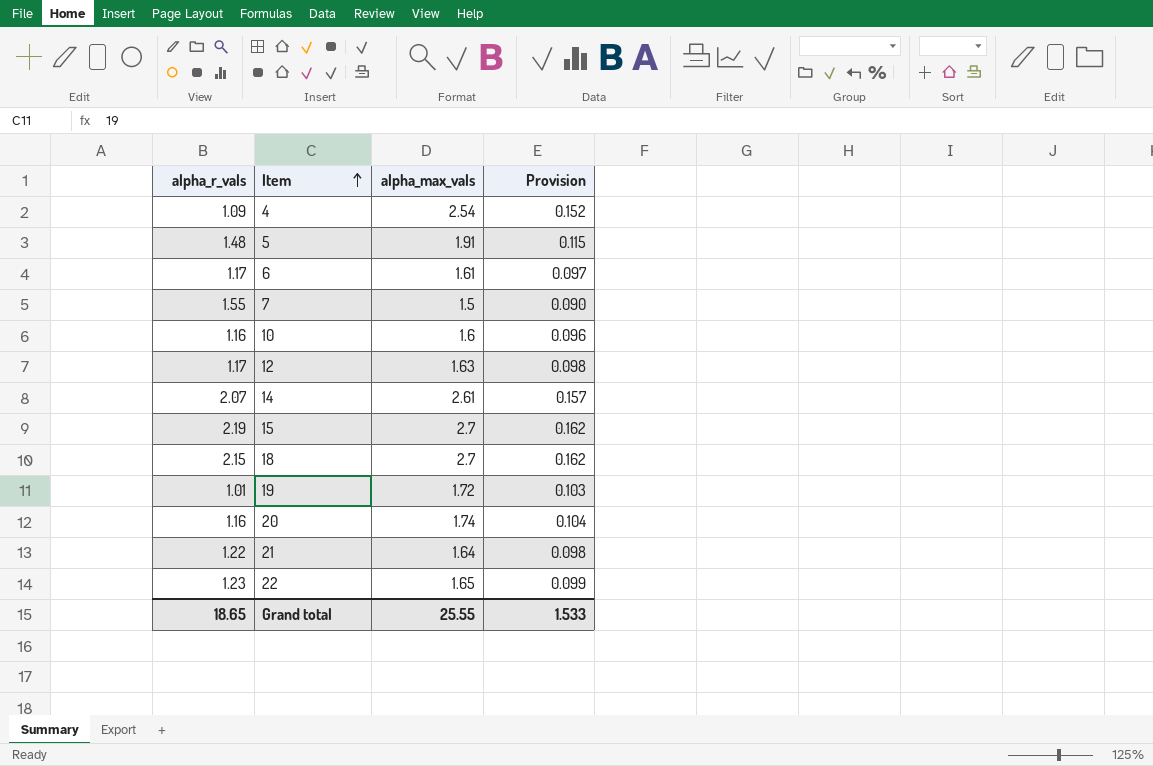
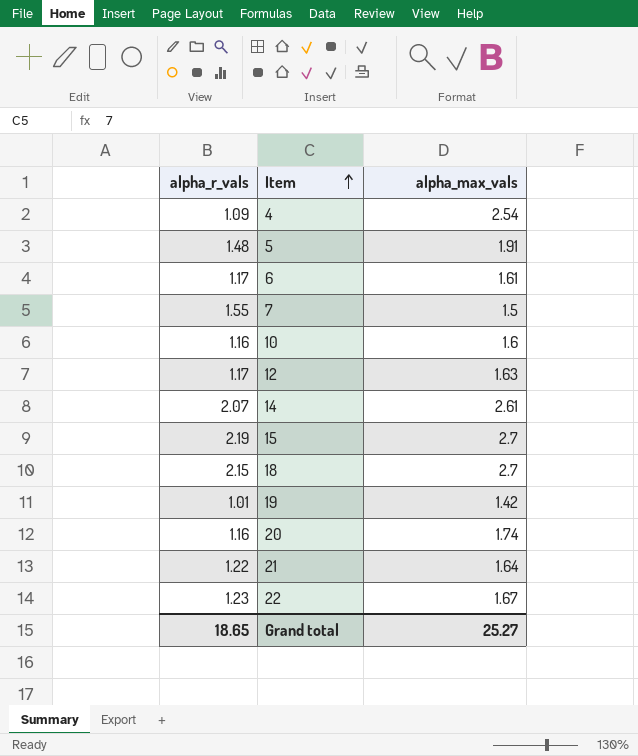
column Provision | formula: [alpha_max_vals] * 0.06 -> none
19 | alpha_max_vals: 1.72 -> 1.42
22 | alpha_max_vals: 1.65 -> 1.67
Grand total | alpha_max_vals: 25.55 -> 25.27

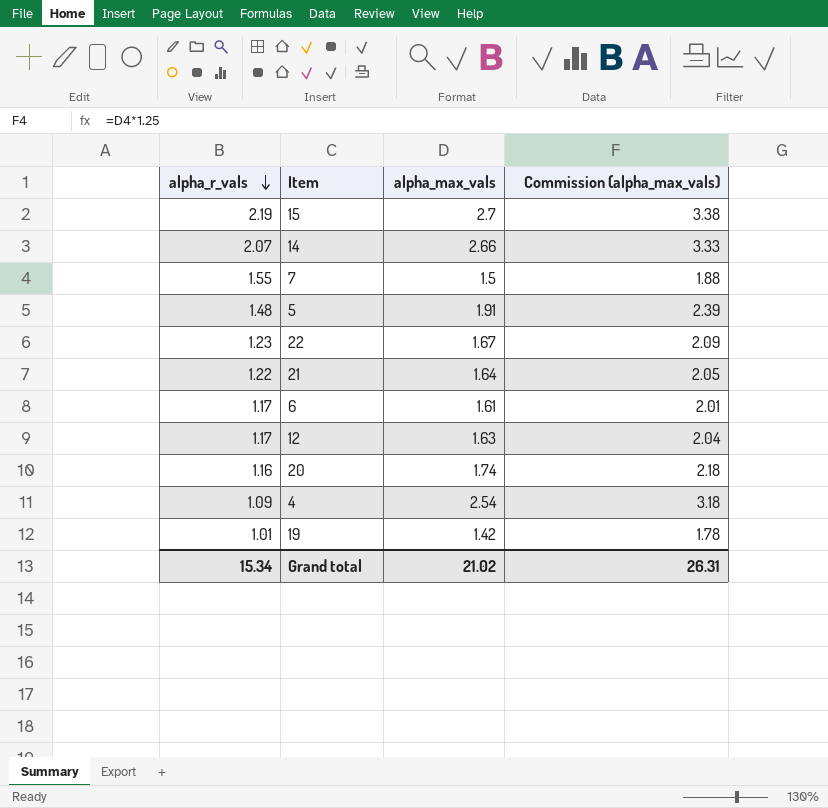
row order: Item ascending -> alpha_r_vals descending
column Commission (alpha_max_vals) | formula: none -> [alpha_max_vals] * 1.25
row 10: 1.16 | 1.6 -> none
row 18: 2.15 | 2.7 -> none
14 | alpha_max_vals: 2.61 -> 2.66
Grand total | alpha_r_vals: 18.65 -> 15.34
Grand total | alpha_max_vals: 25.27 -> 21.02

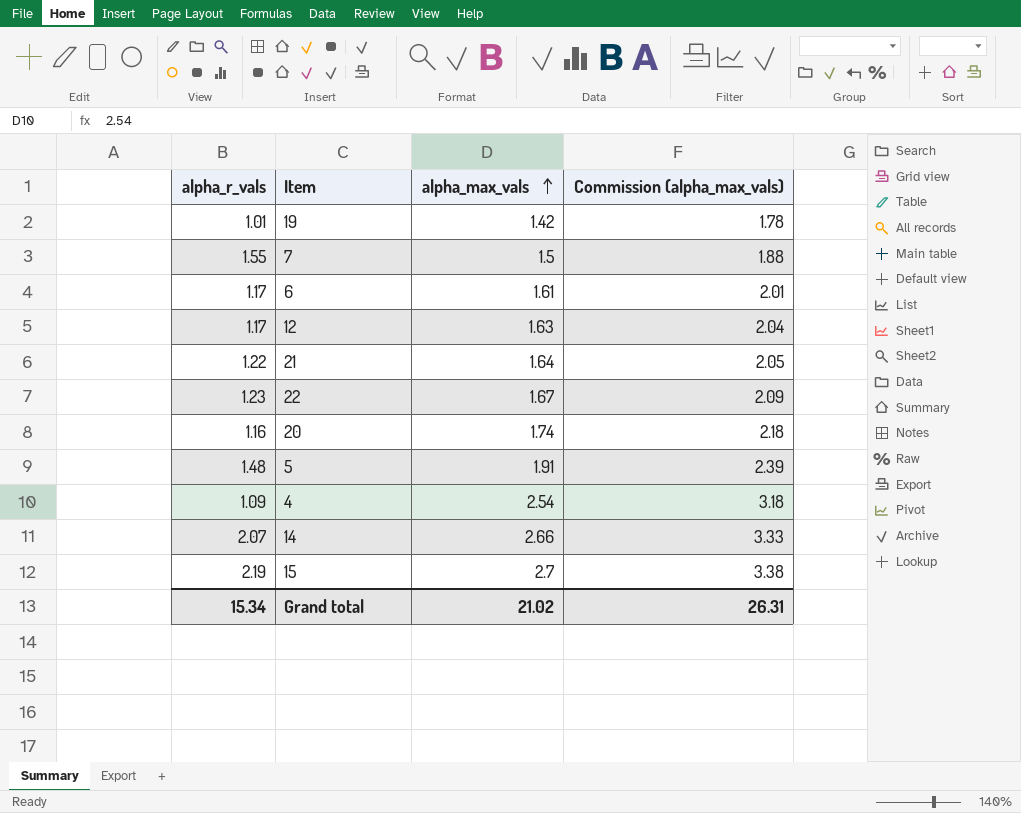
row order: alpha_r_vals descending -> alpha_max_vals ascending

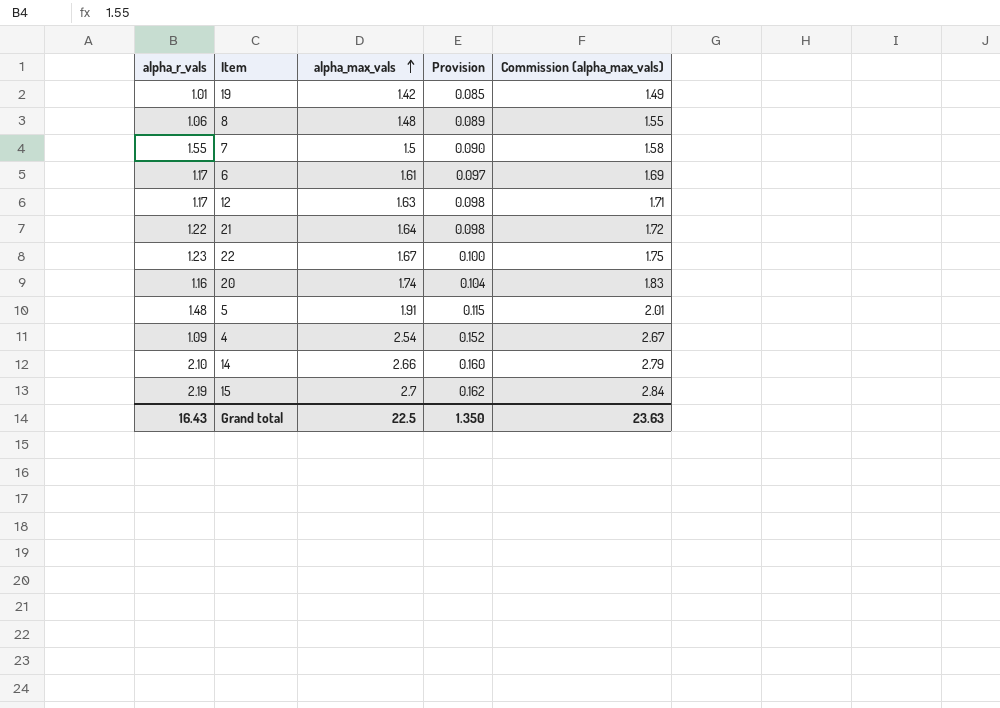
column Provision | formula: none -> [alpha_max_vals] * 0.06
column Commission (alpha_max_vals) | formula: [alpha_max_vals] * 1.25 -> [alpha_max_vals] * 1.05
row 8: none -> 1.06 | 1.48 | 0.089 | 1.55
14 | alpha_r_vals: 2.07 -> 2.10
Grand total | alpha_r_vals: 15.34 -> 16.43
Grand total | alpha_max_vals: 21.02 -> 22.5
Grand total | Commission (alpha_max_vals): 26.31 -> 23.63

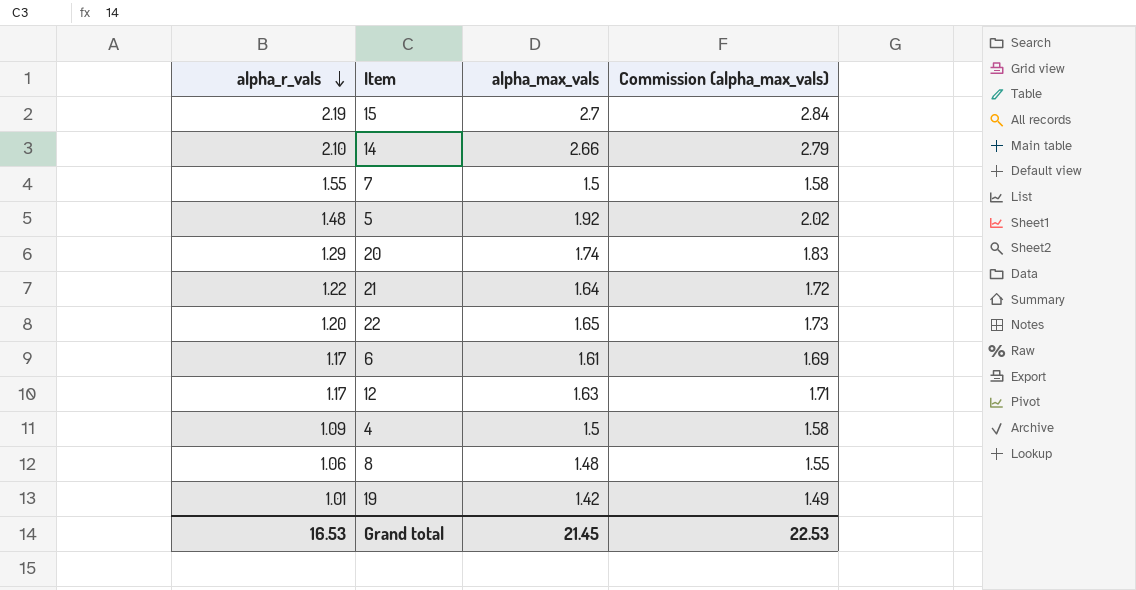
row order: alpha_max_vals ascending -> alpha_r_vals descending
column Provision | formula: [alpha_max_vals] * 0.06 -> none
5 | alpha_max_vals: 1.91 -> 1.92
5 | Commission (alpha_max_vals): 2.01 -> 2.02
20 | alpha_r_vals: 1.16 -> 1.29
22 | alpha_r_vals: 1.23 -> 1.20
22 | alpha_max_vals: 1.67 -> 1.65
22 | Commission (alpha_max_vals): 1.75 -> 1.73
4 | alpha_max_vals: 2.54 -> 1.5
4 | Commission (alpha_max_vals): 2.67 -> 1.58
Grand total | alpha_r_vals: 16.43 -> 16.53
Grand total | alpha_max_vals: 22.5 -> 21.45
Grand total | Commission (alpha_max_vals): 23.63 -> 22.53

